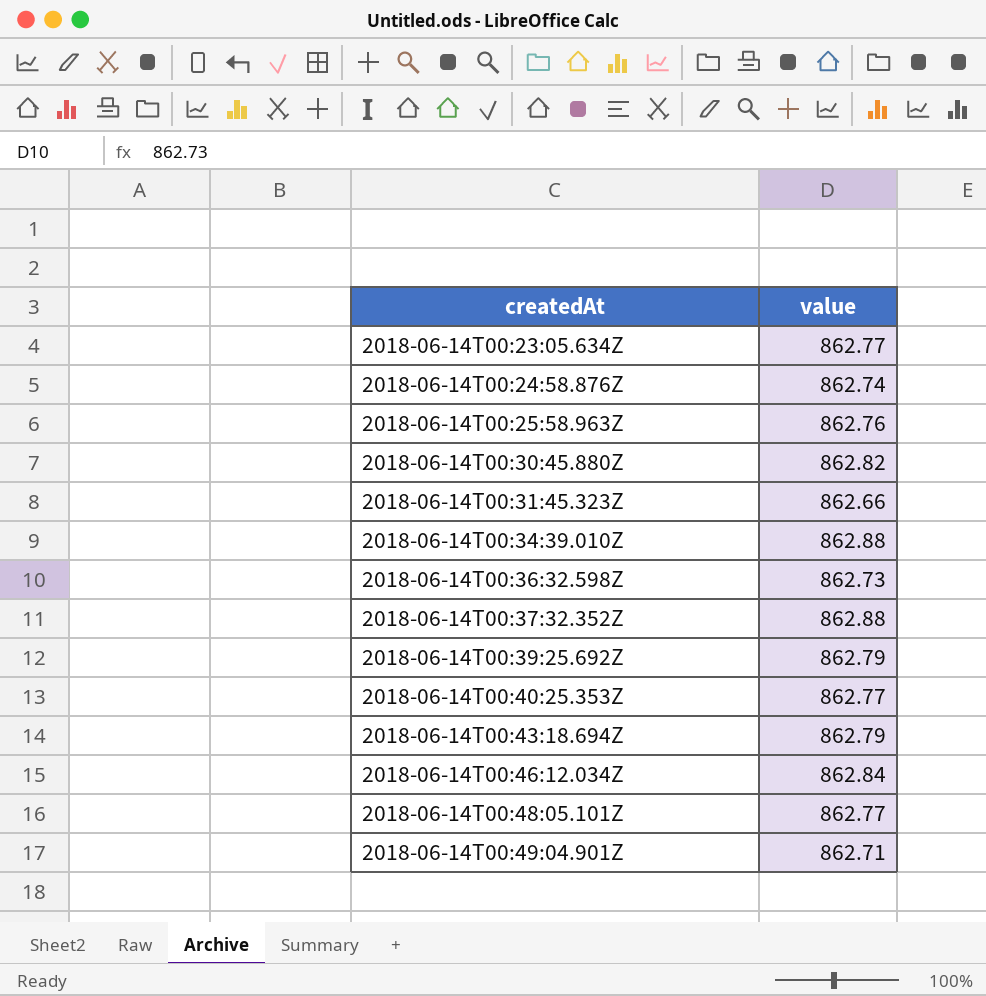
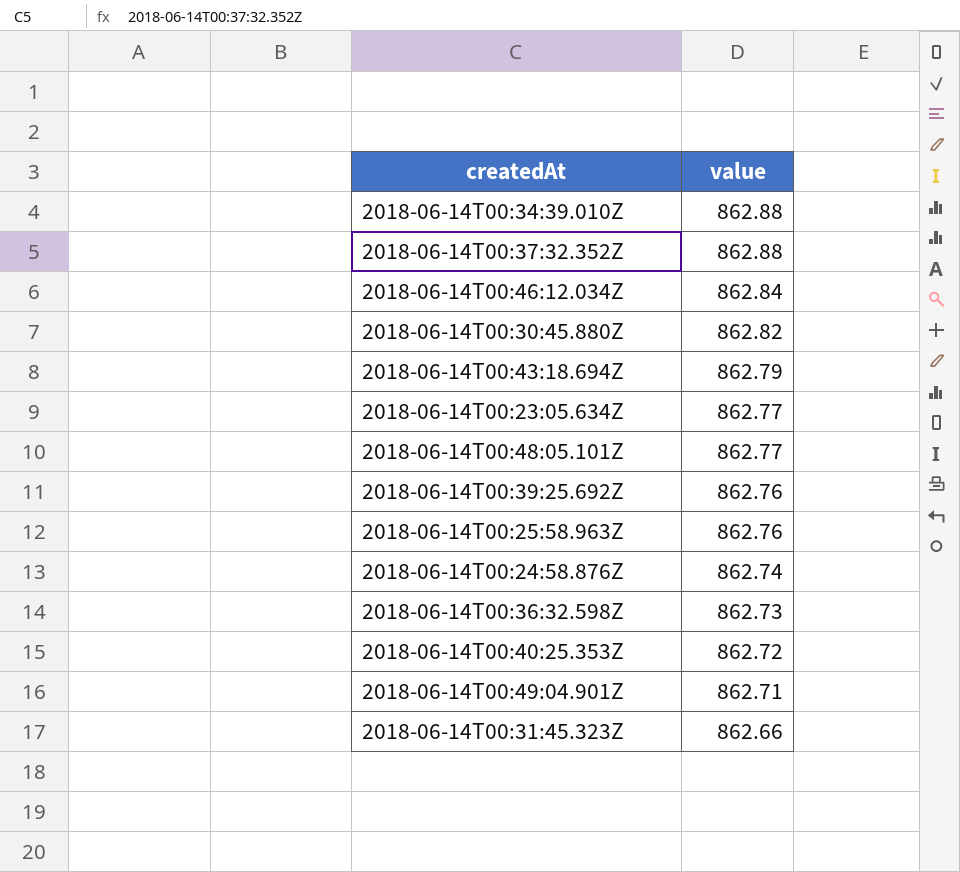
row order: createdAt ascending -> value descending
2018-06-14T00:39:25.692Z | value: 862.79 -> 862.76
2018-06-14T00:40:25.353Z | value: 862.77 -> 862.72

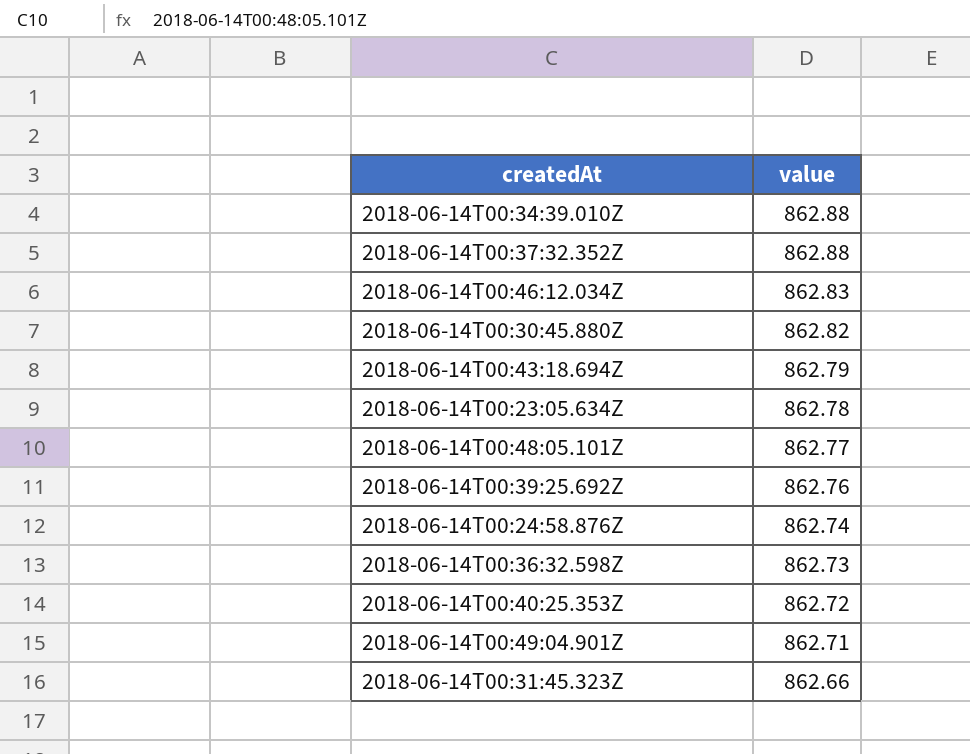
row 2018-06-14T00:25:58.963Z: 862.76 -> none
2018-06-14T00:46:12.034Z | value: 862.84 -> 862.83
2018-06-14T00:23:05.634Z | value: 862.77 -> 862.78

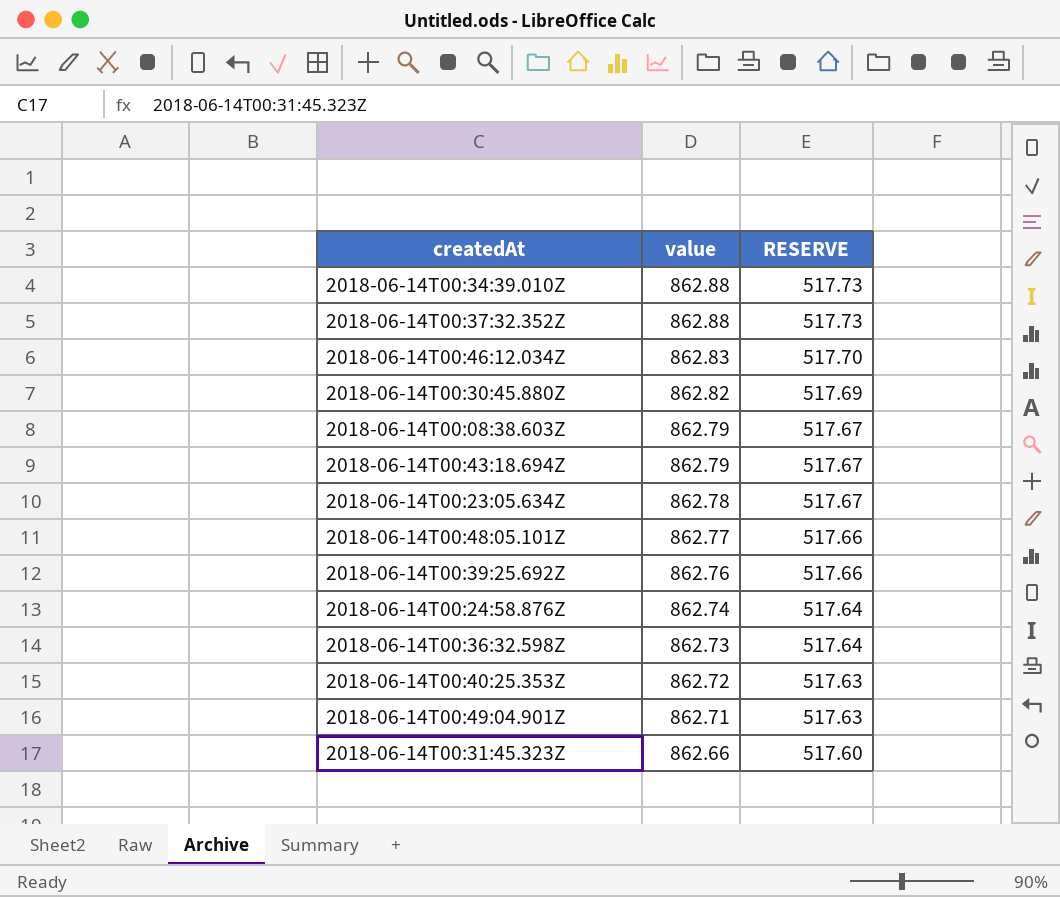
column RESERVE | formula: none -> [value] * 0.6
row 2018-06-14T00:08:38.603Z: none -> 862.79 | 517.67

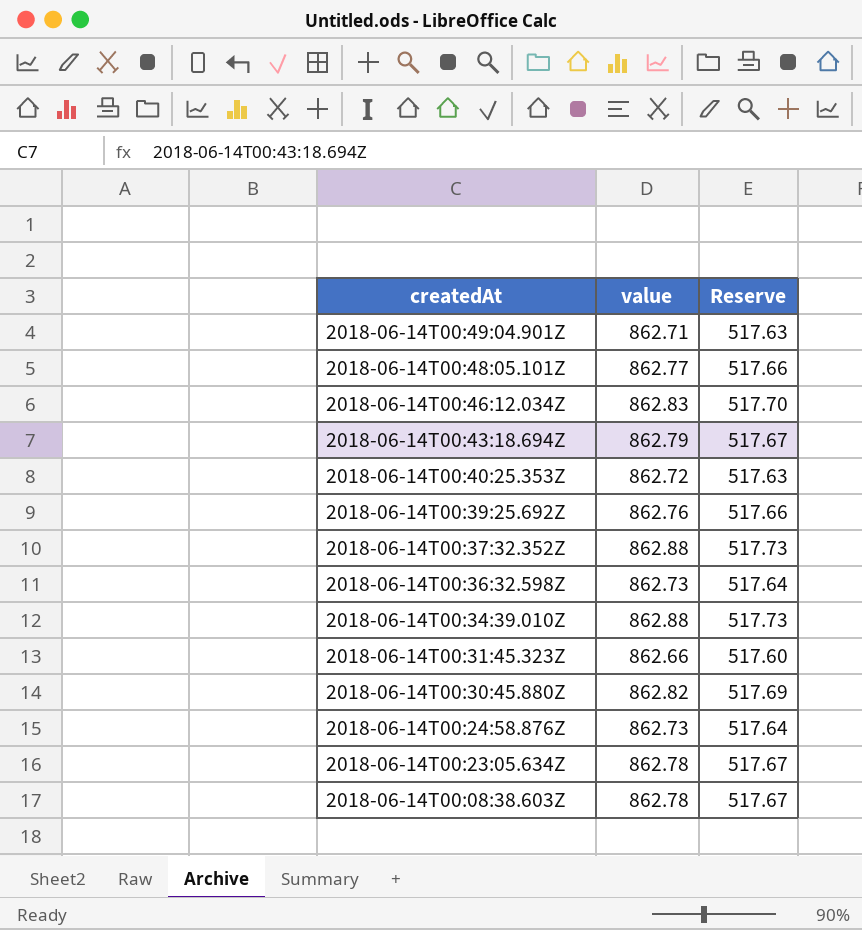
row order: value descending -> createdAt descending
column name: RESERVE -> Reserve
2018-06-14T00:24:58.876Z | value: 862.74 -> 862.73
2018-06-14T00:08:38.603Z | value: 862.79 -> 862.78

